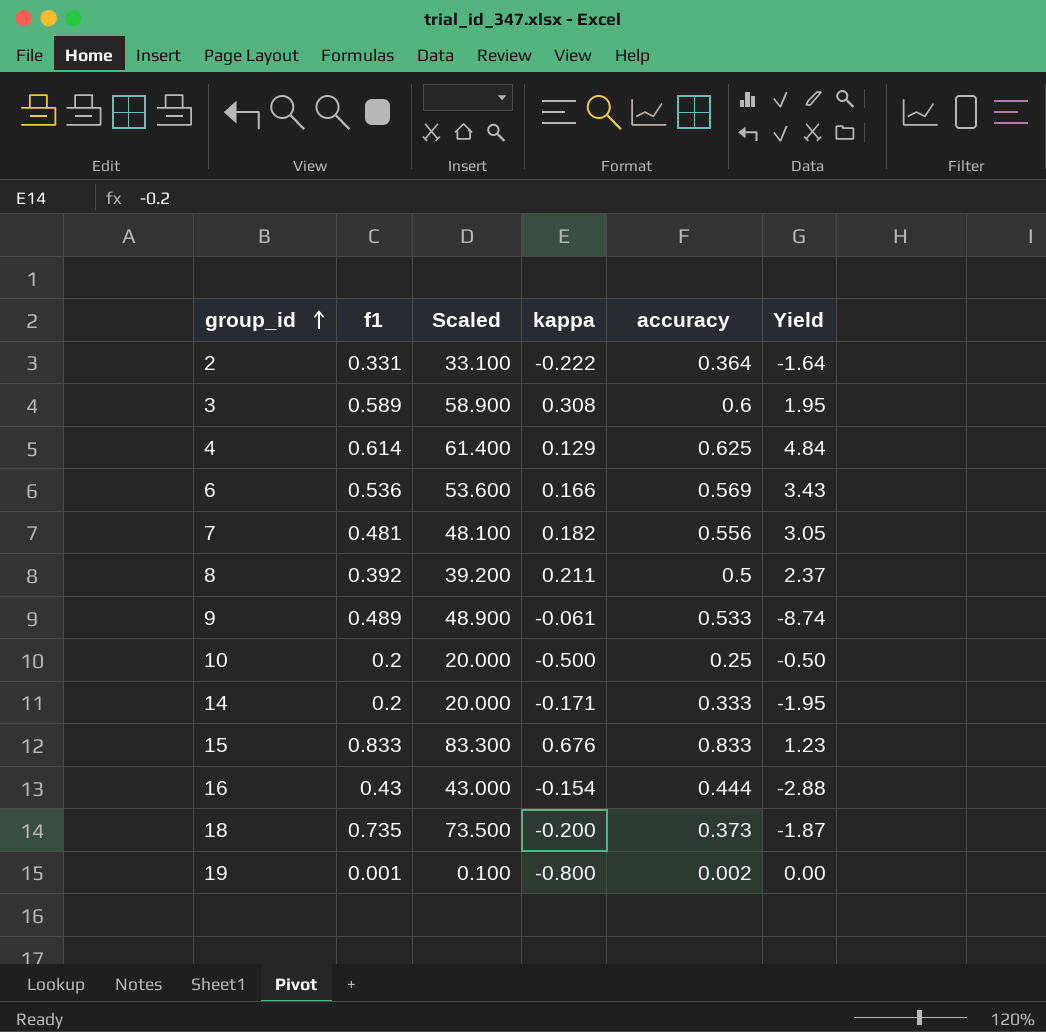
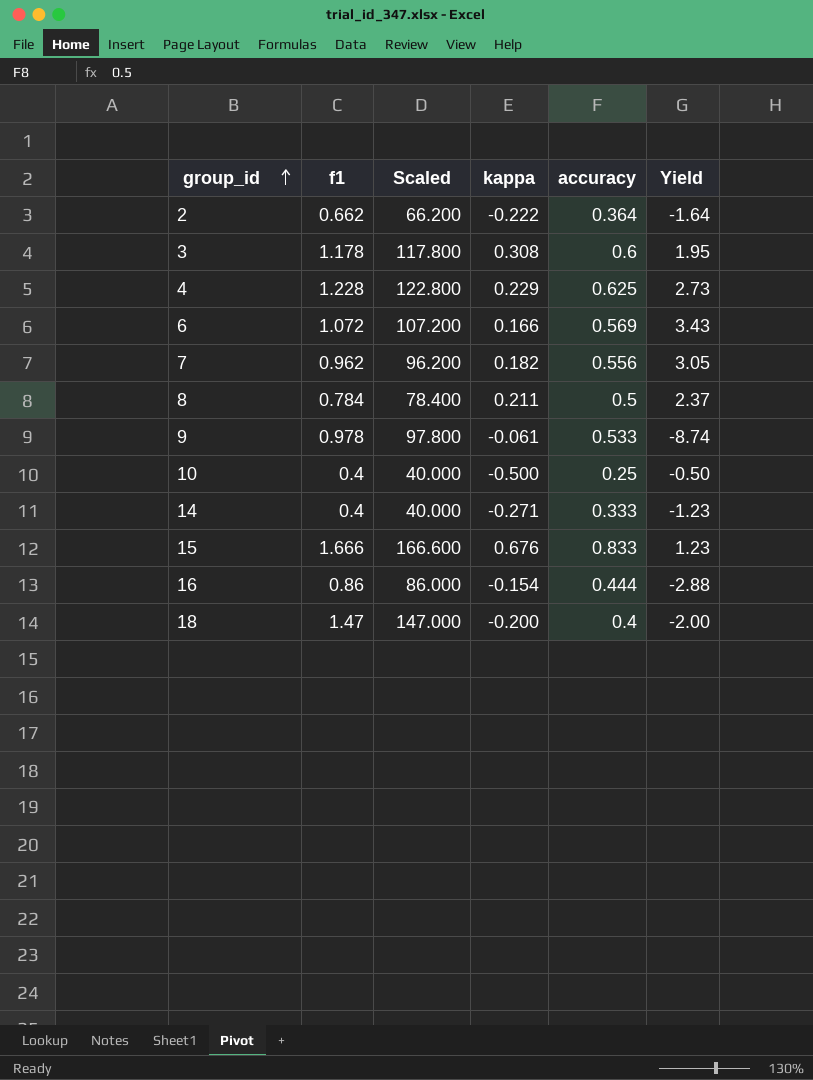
row 19: 0.001 | 0.100 | -0.800 | 0.002 | 0.00 -> none
2 | f1: 0.331 -> 0.662
2 | Scaled: 33.100 -> 66.200
3 | f1: 0.589 -> 1.178
3 | Scaled: 58.900 -> 117.800
4 | f1: 0.614 -> 1.228
4 | Scaled: 61.400 -> 122.800
4 | kappa: 0.129 -> 0.229
4 | Yield: 4.84 -> 2.73
6 | f1: 0.536 -> 1.072
6 | Scaled: 53.600 -> 107.200
7 | f1: 0.481 -> 0.962
7 | Scaled: 48.100 -> 96.200
8 | f1: 0.392 -> 0.784
8 | Scaled: 39.200 -> 78.400
9 | f1: 0.489 -> 0.978
9 | Scaled: 48.900 -> 97.800
10 | f1: 0.2 -> 0.4
10 | Scaled: 20.000 -> 40.000
14 | f1: 0.2 -> 0.4
14 | Scaled: 20.000 -> 40.000
14 | kappa: -0.171 -> -0.271
14 | Yield: -1.95 -> -1.23
15 | f1: 0.833 -> 1.666
15 | Scaled: 83.300 -> 166.600
16 | f1: 0.43 -> 0.86
16 | Scaled: 43.000 -> 86.000
18 | f1: 0.735 -> 1.47
18 | Scaled: 73.500 -> 147.000
18 | accuracy: 0.373 -> 0.4
18 | Yield: -1.87 -> -2.00

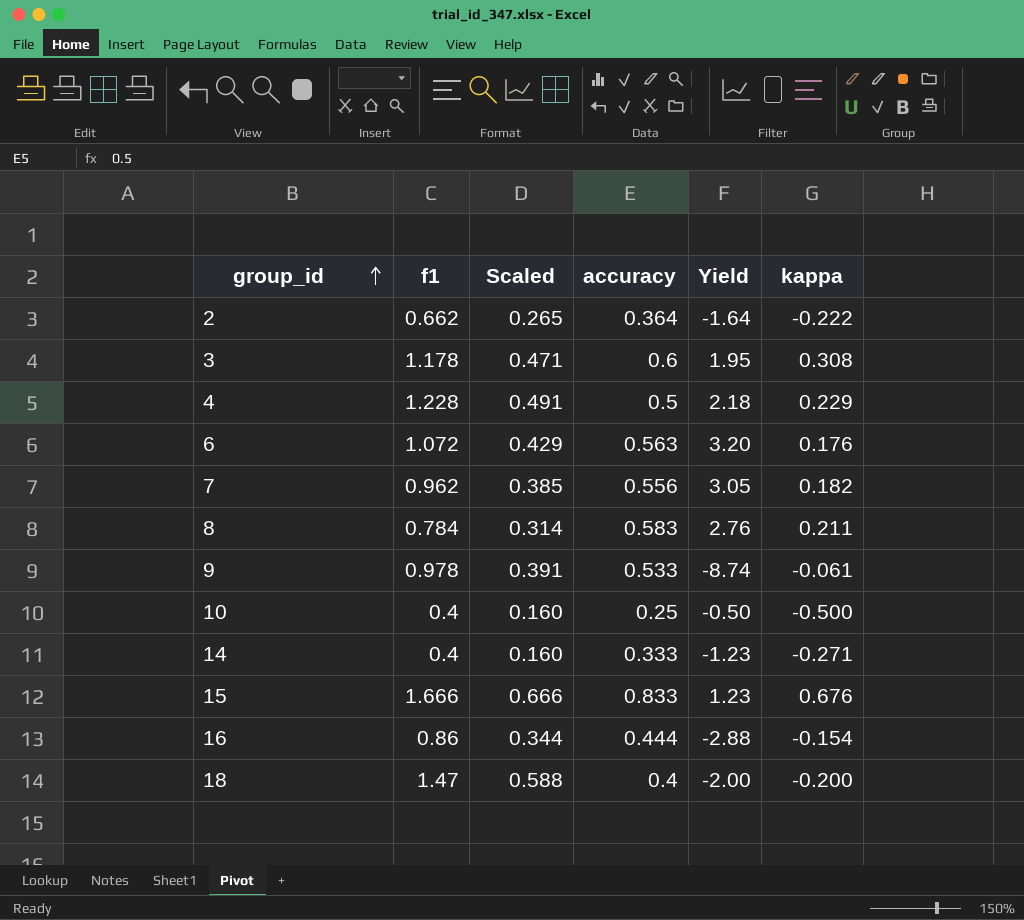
column Scaled | formula: [f1] * 100 -> [f1] * 0.4
column kappa | position: 4 -> 6
4 | accuracy: 0.625 -> 0.5
4 | Yield: 2.73 -> 2.18
6 | accuracy: 0.569 -> 0.563
6 | Yield: 3.43 -> 3.20
6 | kappa: 0.166 -> 0.176
8 | accuracy: 0.5 -> 0.583
8 | Yield: 2.37 -> 2.76

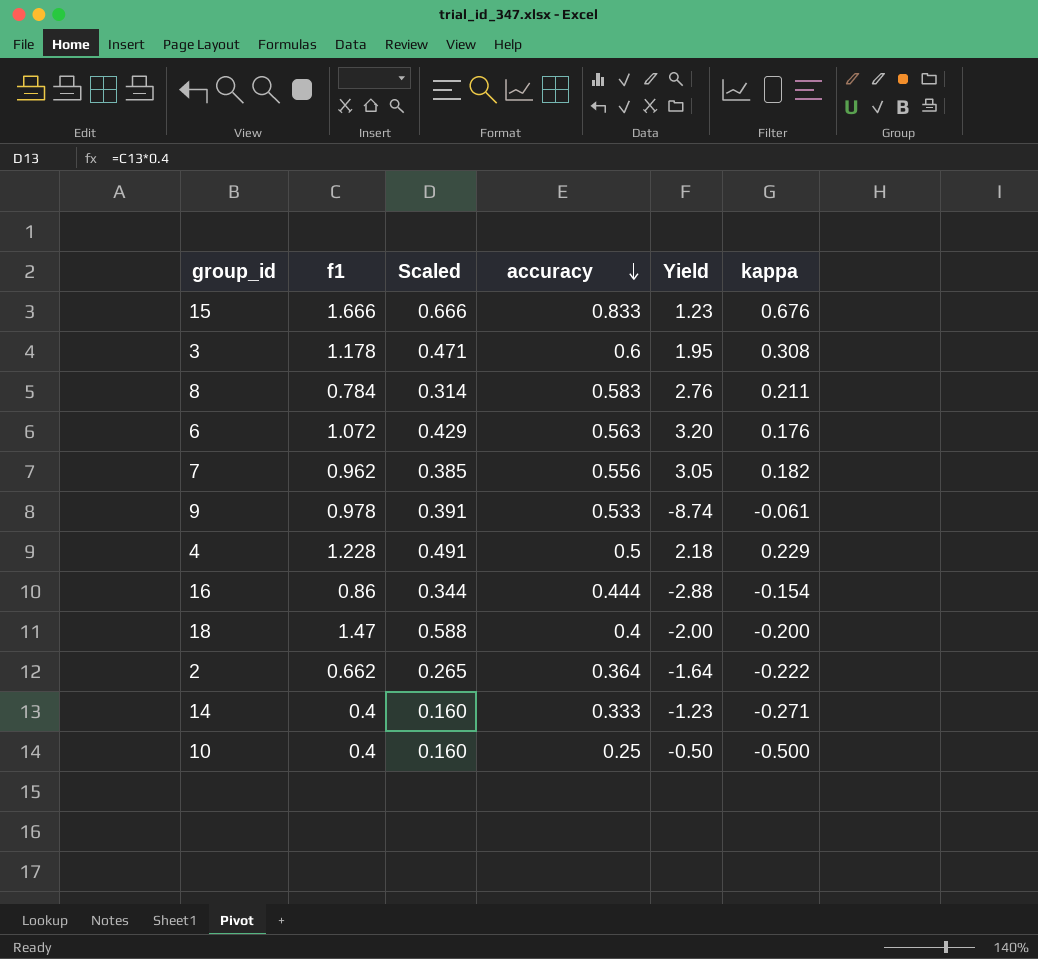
row order: group_id ascending -> accuracy descending

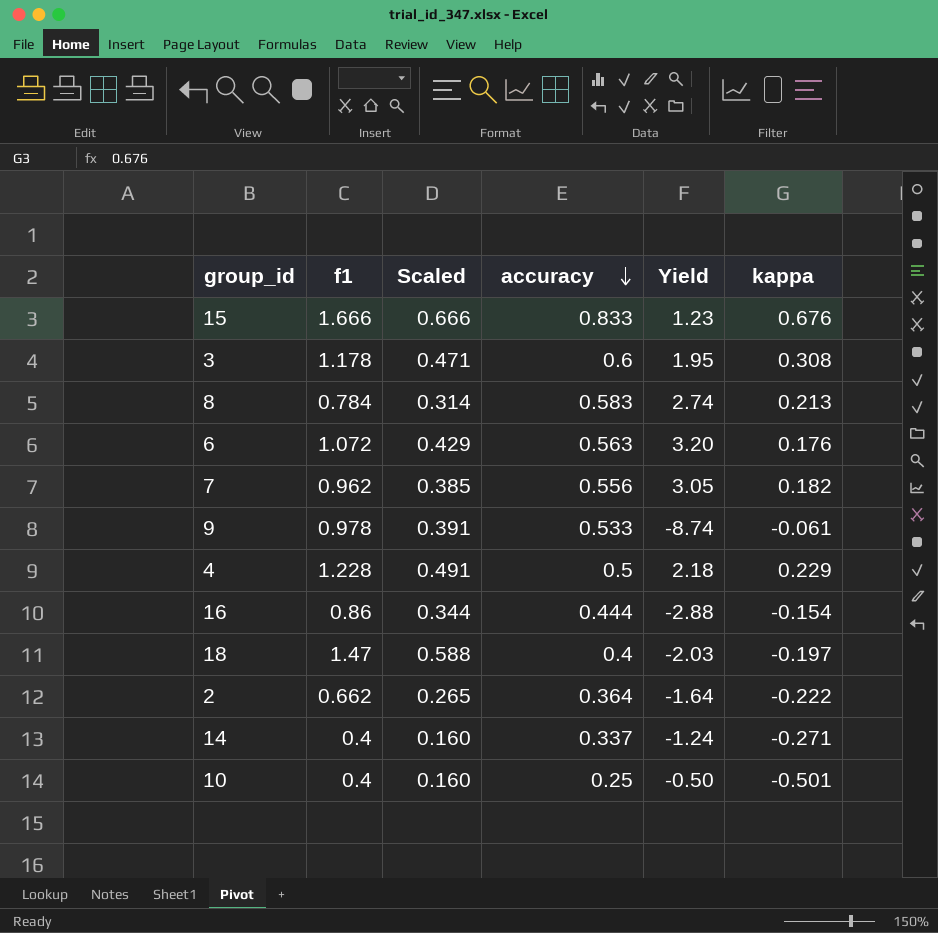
8 | Yield: 2.76 -> 2.74
8 | kappa: 0.211 -> 0.213
18 | Yield: -2.00 -> -2.03
18 | kappa: -0.200 -> -0.197
14 | accuracy: 0.333 -> 0.337
14 | Yield: -1.23 -> -1.24
10 | kappa: -0.500 -> -0.501

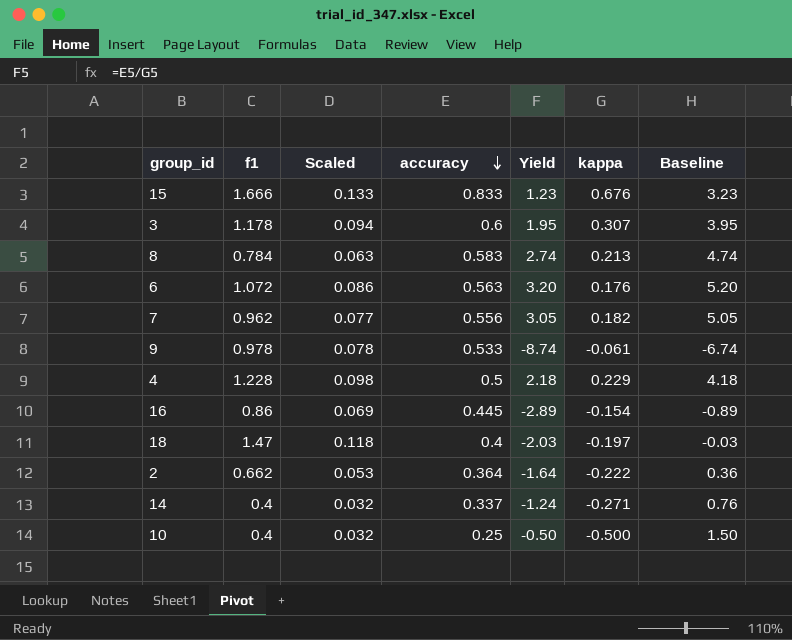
column Scaled | formula: [f1] * 0.4 -> [f1] * 0.08
column Baseline | formula: none -> [Yield] + 2
3 | kappa: 0.308 -> 0.307
16 | accuracy: 0.444 -> 0.445
16 | Yield: -2.88 -> -2.89
10 | kappa: -0.501 -> -0.500

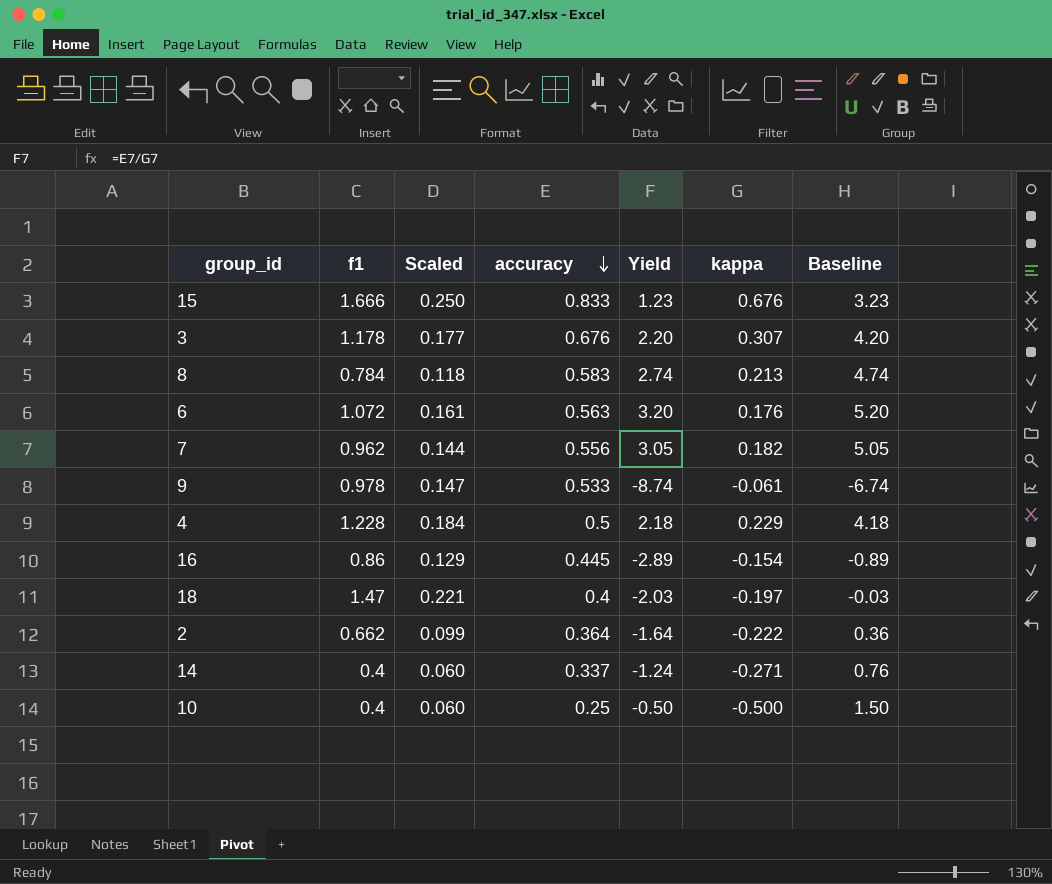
column Scaled | formula: [f1] * 0.08 -> [f1] * 0.15
3 | accuracy: 0.6 -> 0.676
3 | Yield: 1.95 -> 2.20
3 | Baseline: 3.95 -> 4.20

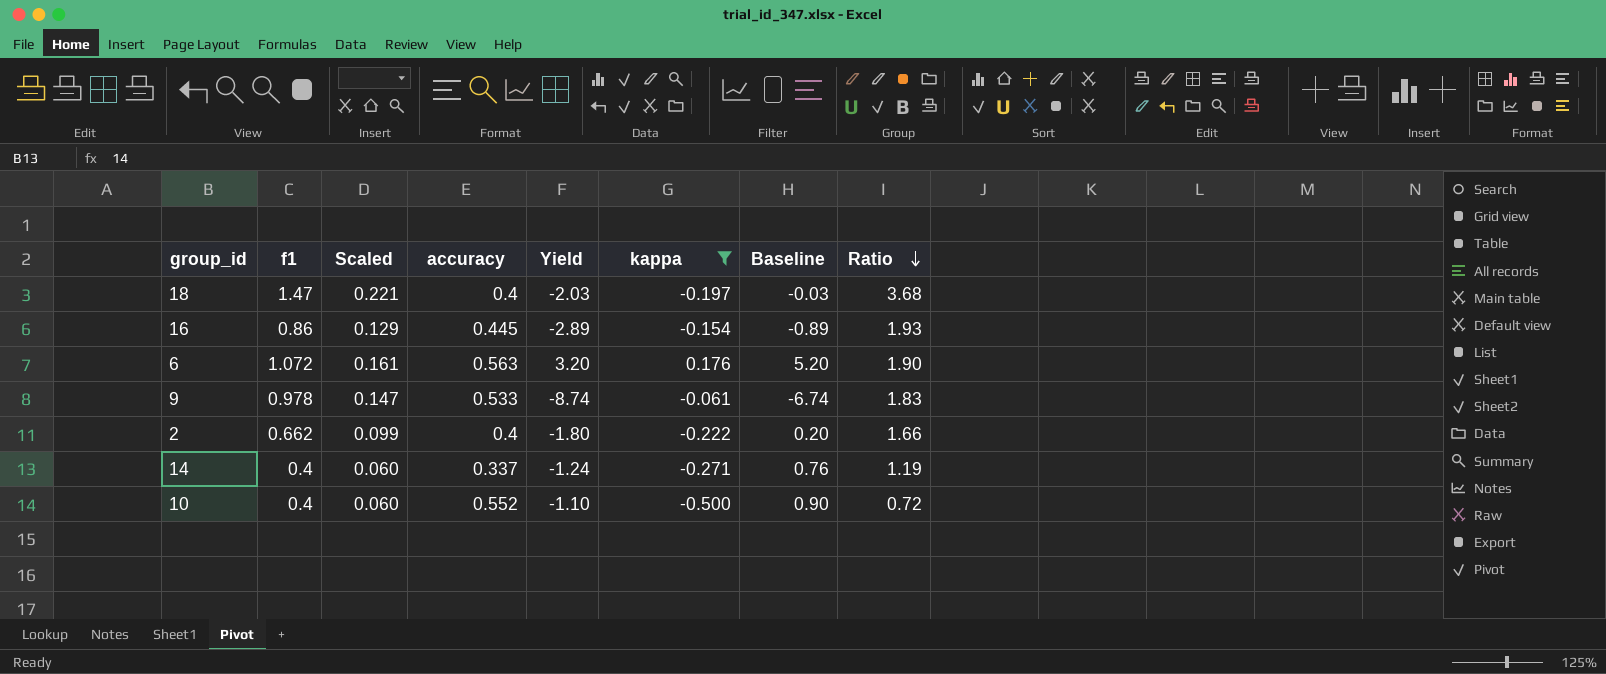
filter: none -> kappa <= 0.176
row order: accuracy descending -> Ratio descending
column Ratio | formula: none -> [f1] / [accuracy]
2 | accuracy: 0.364 -> 0.4
2 | Yield: -1.64 -> -1.80
2 | Baseline: 0.36 -> 0.20
10 | accuracy: 0.25 -> 0.552
10 | Yield: -0.50 -> -1.10
10 | Baseline: 1.50 -> 0.90

